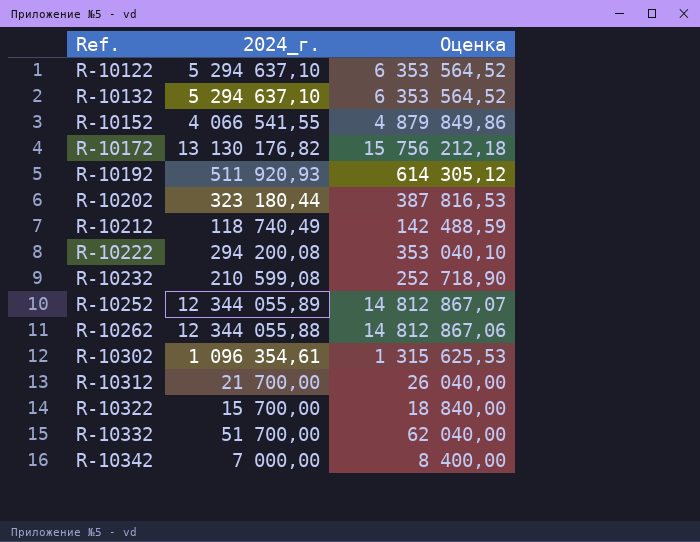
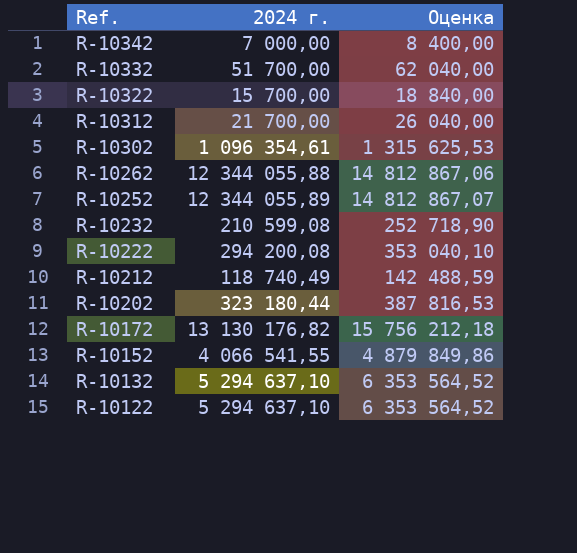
row order: Ref. ascending -> Ref. descending
column name: 2024_г. -> 2024 г.
row R-10192: 511 920,93 | 614 305,12 -> none

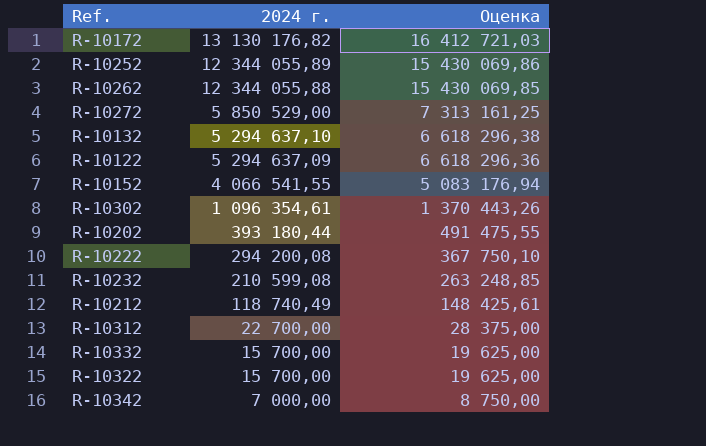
row order: Ref. descending -> 2024 г. descending
column Оценка | formula: [2024 г.] * 1,2 -> [2024 г.] * 1,25
row R-10272: none -> 5 850 529,00 | 7 313 161,25
R-10122 | 2024 г.: 5 294 637,10 -> 5 294 637,09
R-10202 | 2024 г.: 323 180,44 -> 393 180,44
R-10312 | 2024 г.: 21 700,00 -> 22 700,00
R-10332 | 2024 г.: 51 700,00 -> 15 700,00

